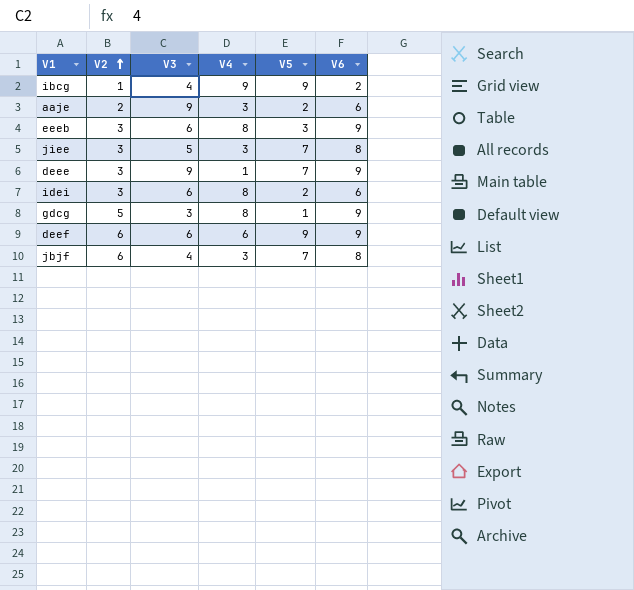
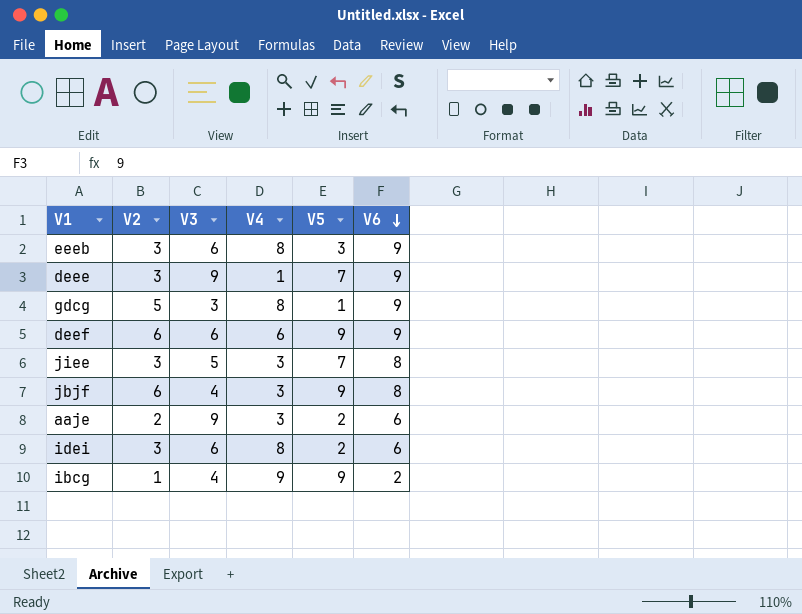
row order: V2 ascending -> V6 descending
jbjf | V5: 7 -> 9

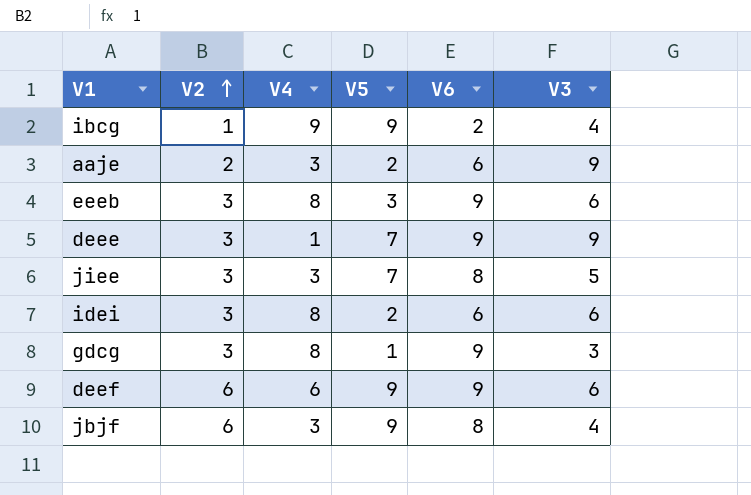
row order: V6 descending -> V2 ascending
column V3 | position: 3 -> 6
gdcg | V2: 5 -> 3

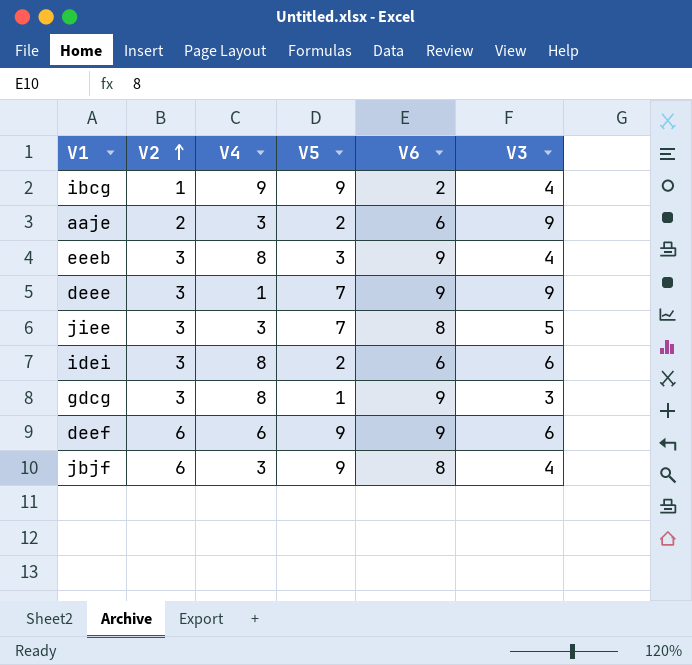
eeeb | V3: 6 -> 4

